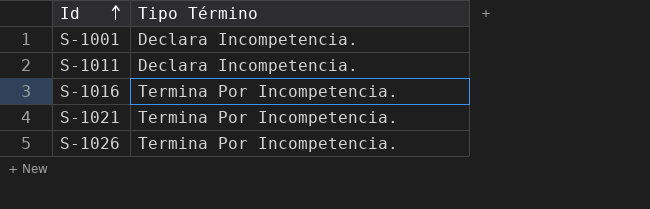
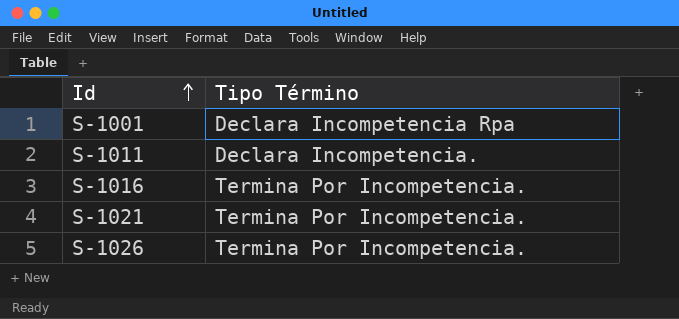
S-1001 | Tipo Término: Declara Incompetencia. -> Declara Incompetencia Rpa

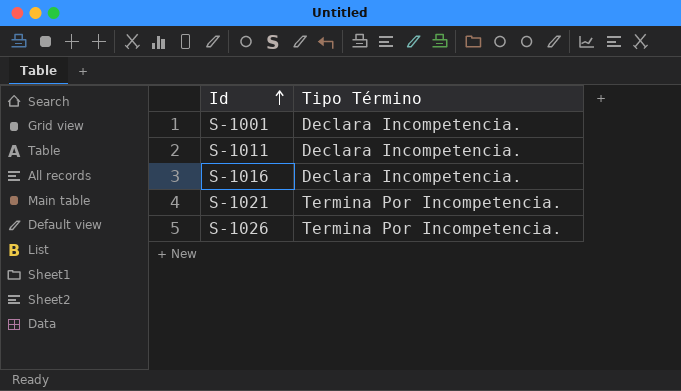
S-1001 | Tipo Término: Declara Incompetencia Rpa -> Declara Incompetencia.
S-1016 | Tipo Término: Termina Por Incompetencia. -> Declara Incompetencia.

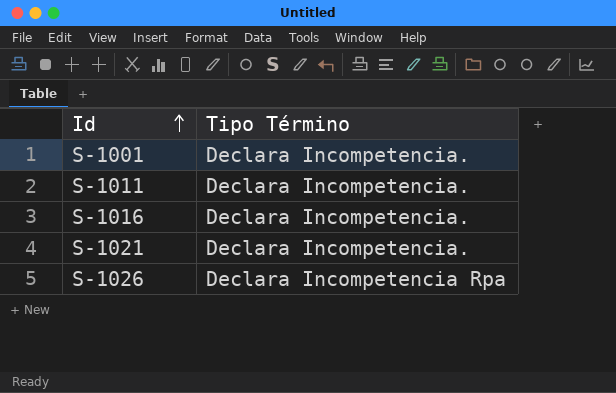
S-1021 | Tipo Término: Termina Por Incompetencia. -> Declara Incompetencia.
S-1026 | Tipo Término: Termina Por Incompetencia. -> Declara Incompetencia Rpa

